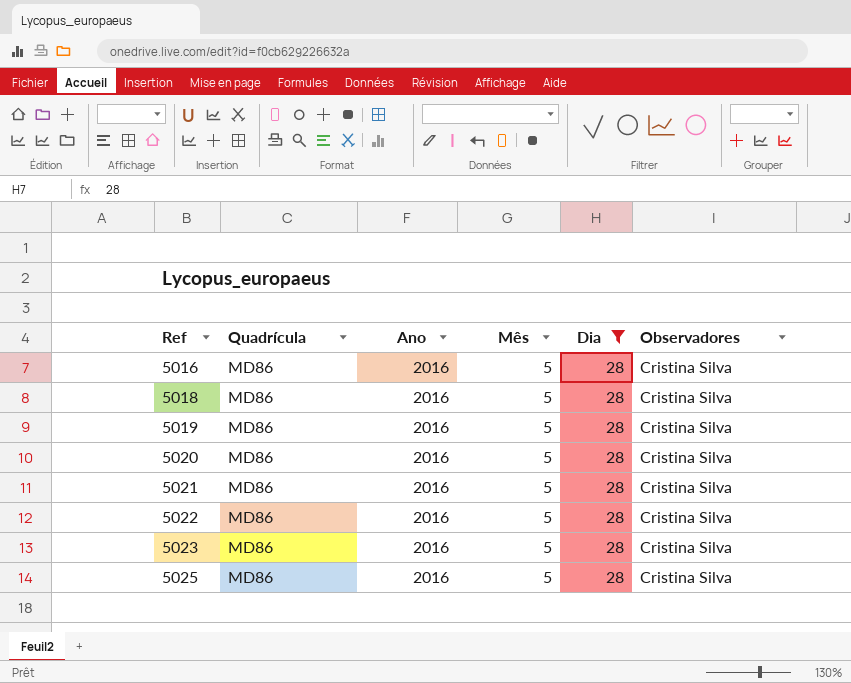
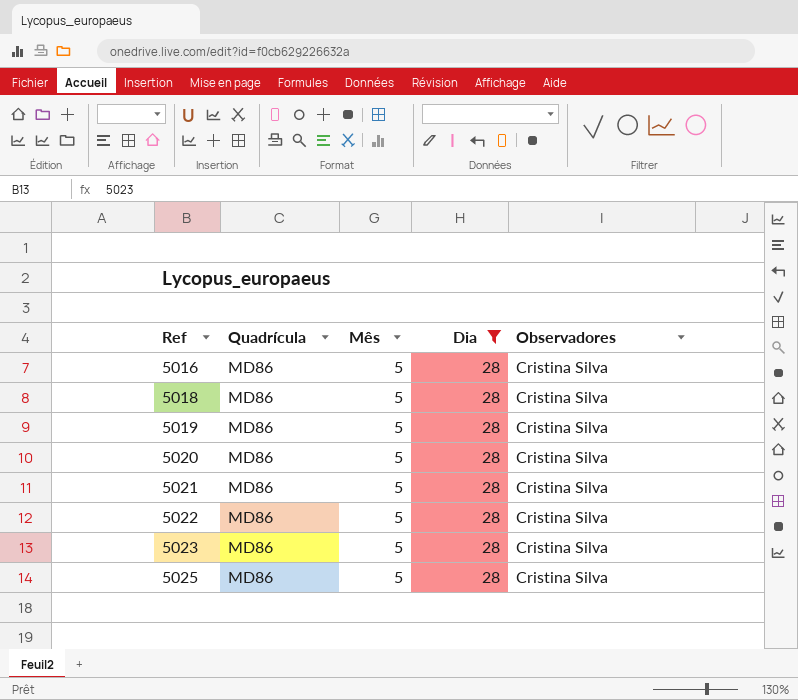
column Ano | position: 3 -> none

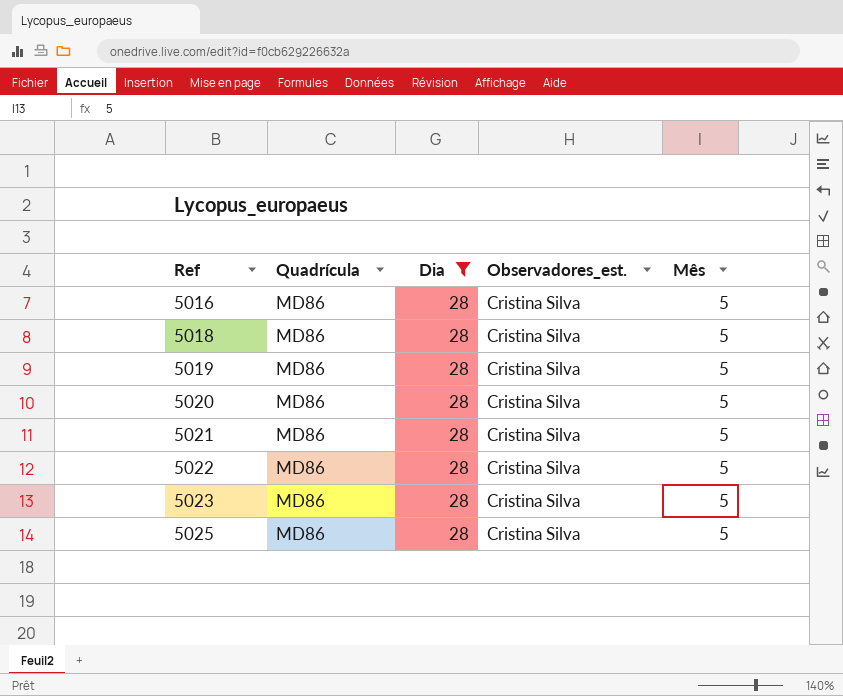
column name: Observadores -> Observadores_est.
column Mês | position: 3 -> 5

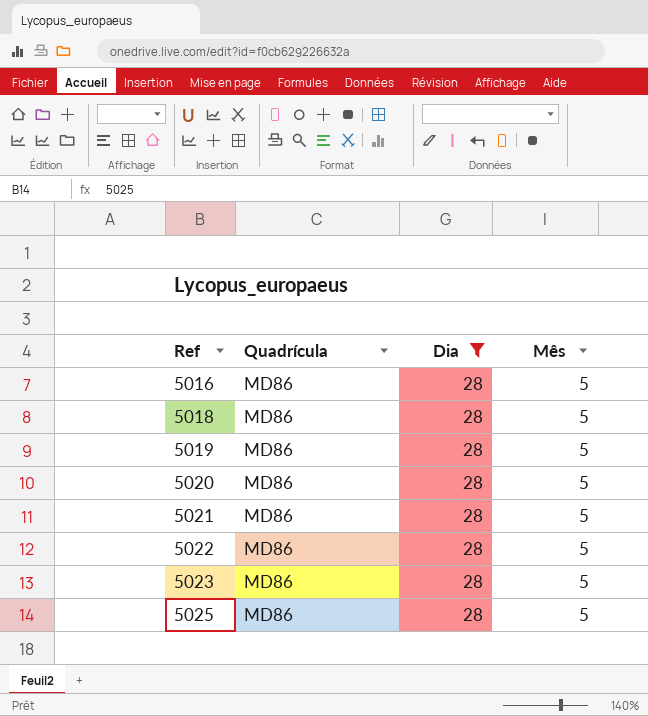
column Observadores_est. | position: 4 -> none

